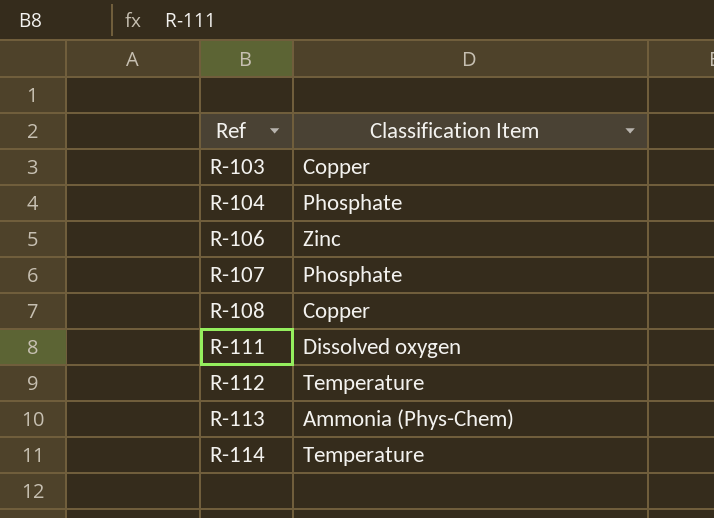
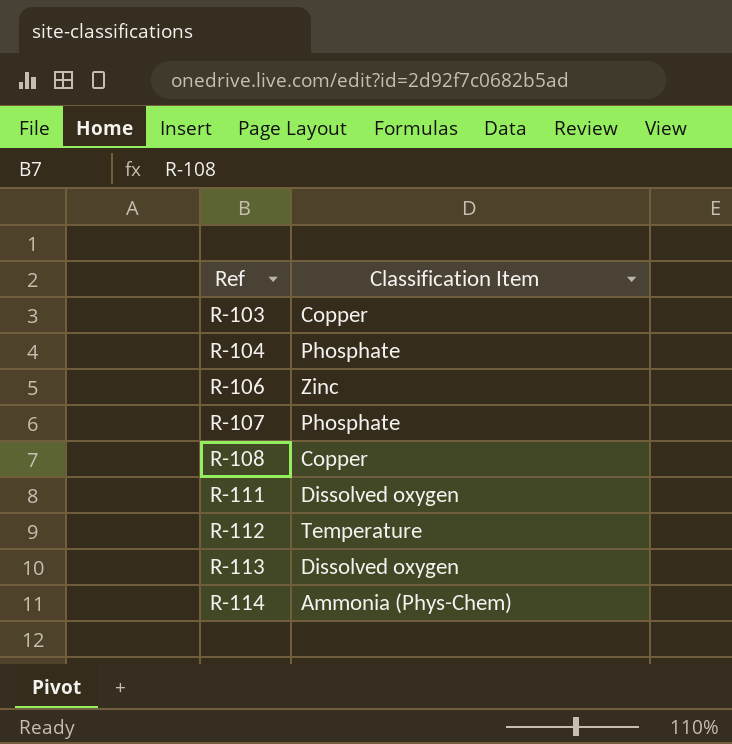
R-113 | Classification Item: Ammonia (Phys-Chem) -> Dissolved oxygen
R-114 | Classification Item: Temperature -> Ammonia (Phys-Chem)

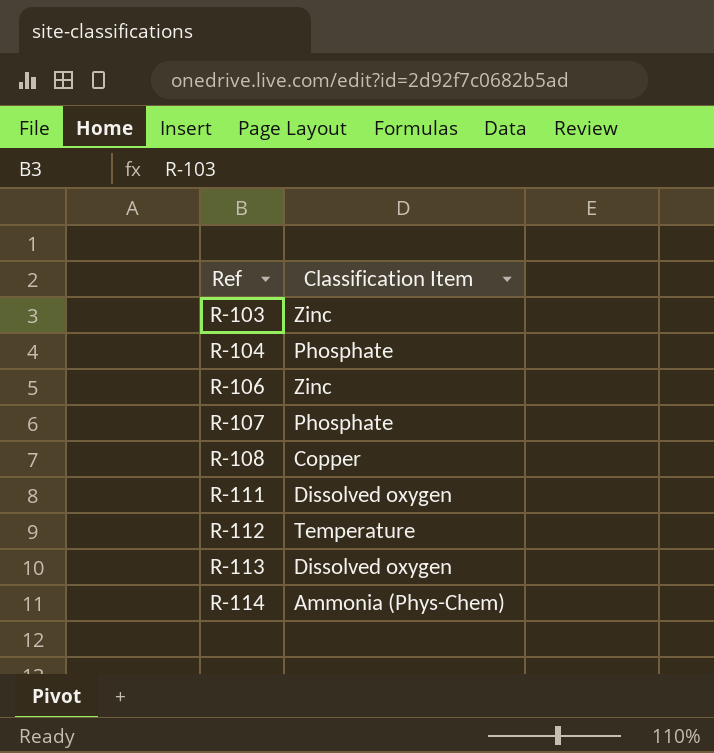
R-103 | Classification Item: Copper -> Zinc

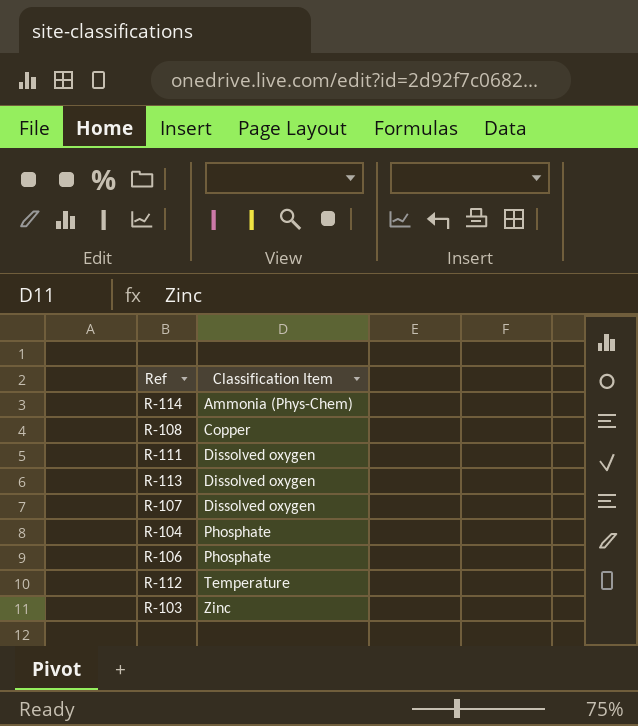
row order: Ref ascending -> Classification Item ascending
R-107 | Classification Item: Phosphate -> Dissolved oxygen
R-106 | Classification Item: Zinc -> Phosphate

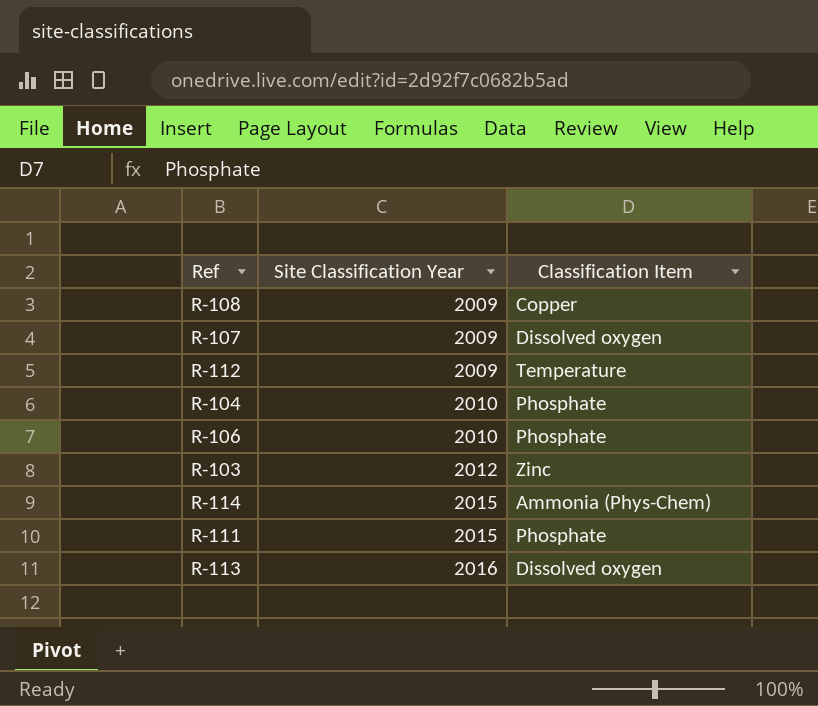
row order: Classification Item ascending -> Site Classification Year ascending
column Site Classification Year | position: none -> 2
R-111 | Classification Item: Dissolved oxygen -> Phosphate

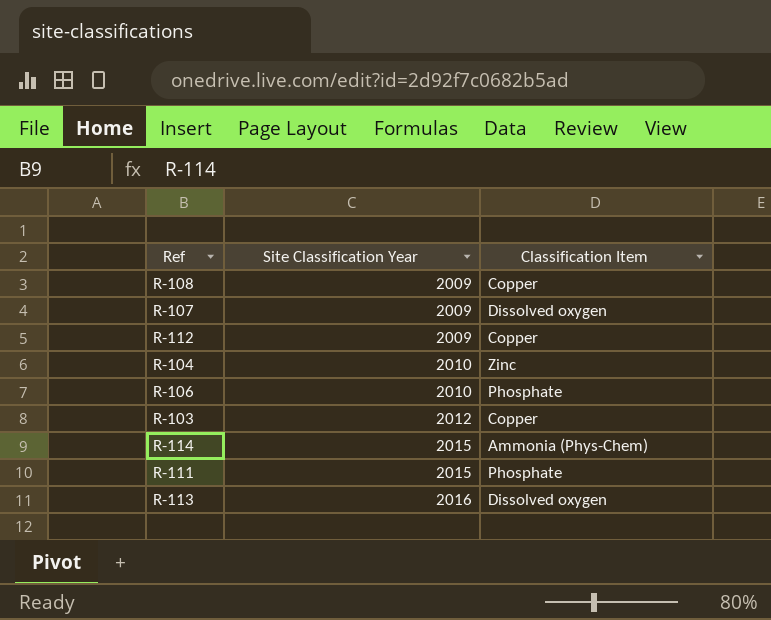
R-112 | Classification Item: Temperature -> Copper
R-104 | Classification Item: Phosphate -> Zinc
R-103 | Classification Item: Zinc -> Copper

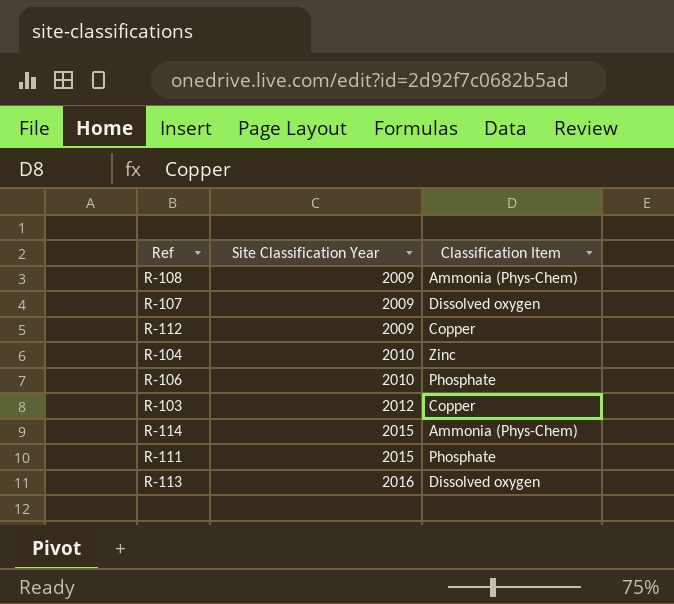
R-108 | Classification Item: Copper -> Ammonia (Phys-Chem)

